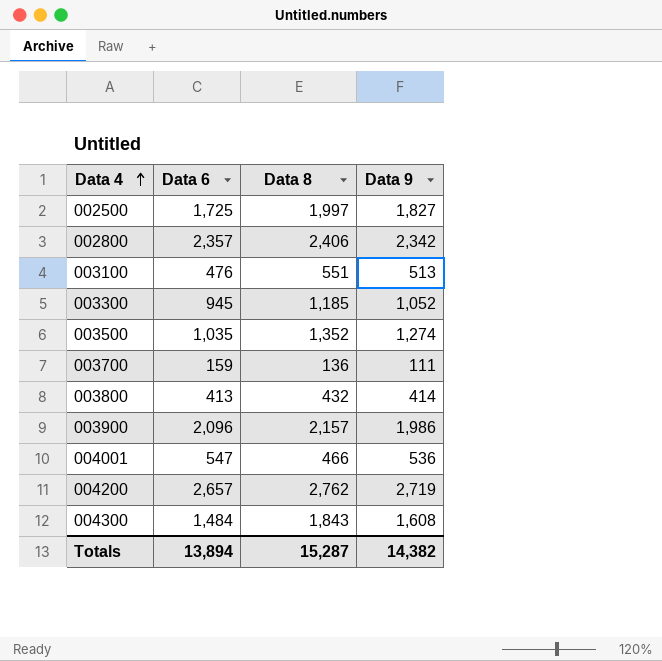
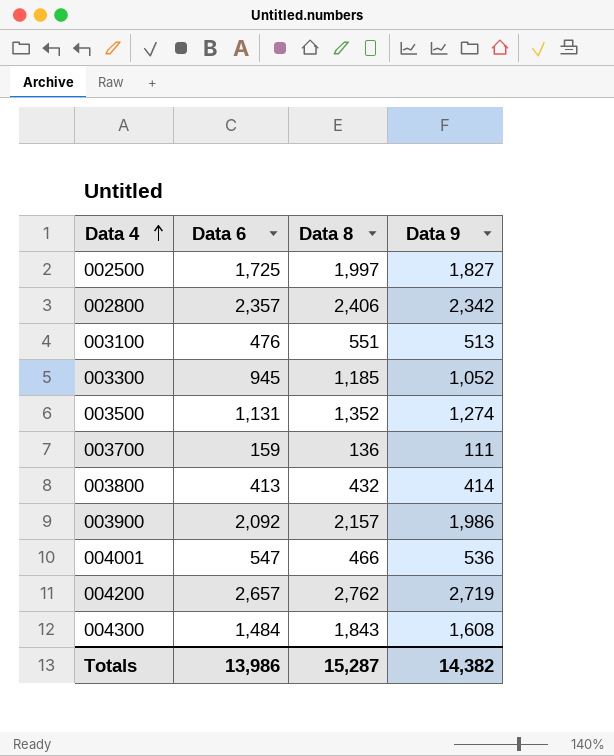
003500 | Data 6: 1,035 -> 1,131
003900 | Data 6: 2,096 -> 2,092
Totals | Data 6: 13,894 -> 13,986

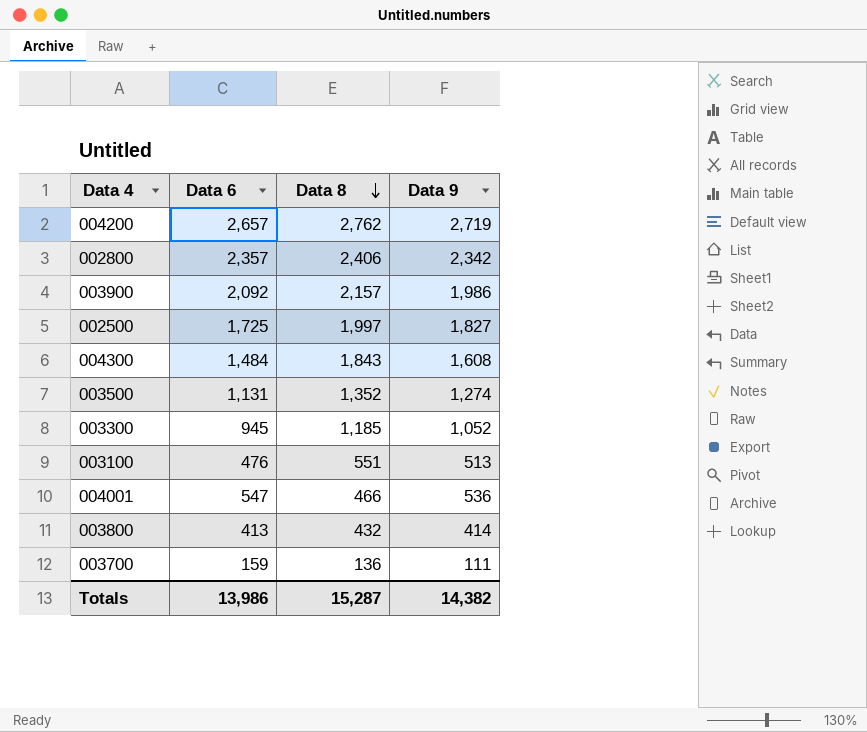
row order: Data 4 ascending -> Data 8 descending

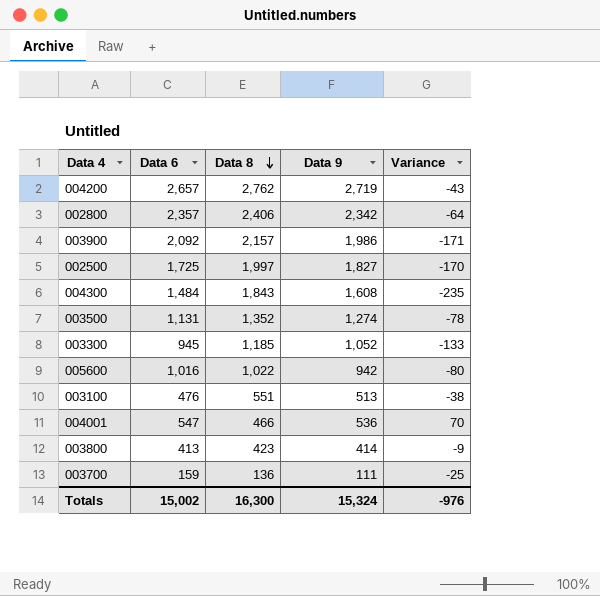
column Variance | formula: none -> [Data 9] - [Data 8]
row 005600: none -> 1,016 | 1,022 | 942 | -80
003800 | Data 8: 432 -> 423
Totals | Data 6: 13,986 -> 15,002
Totals | Data 8: 15,287 -> 16,300
Totals | Data 9: 14,382 -> 15,324

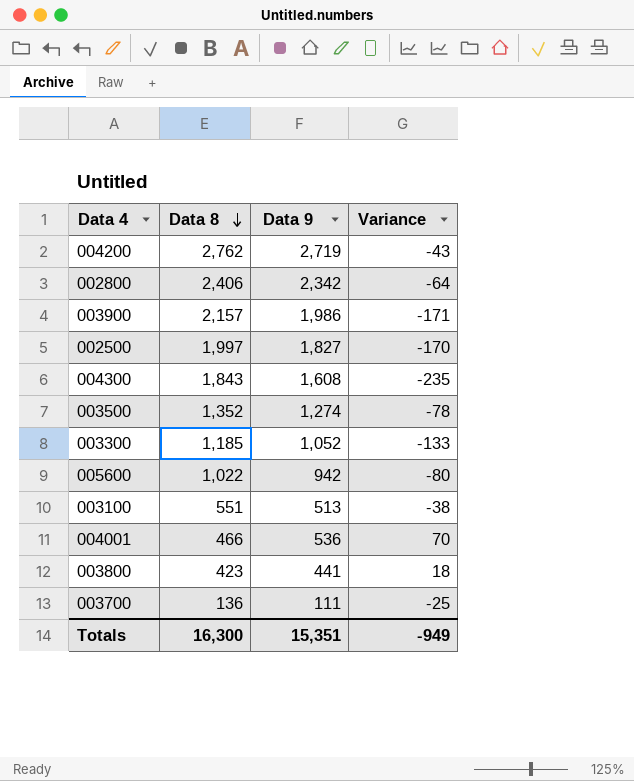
column Data 6 | position: 2 -> none
003800 | Data 9: 414 -> 441
003800 | Variance: -9 -> 18
Totals | Data 9: 15,324 -> 15,351
Totals | Variance: -976 -> -949

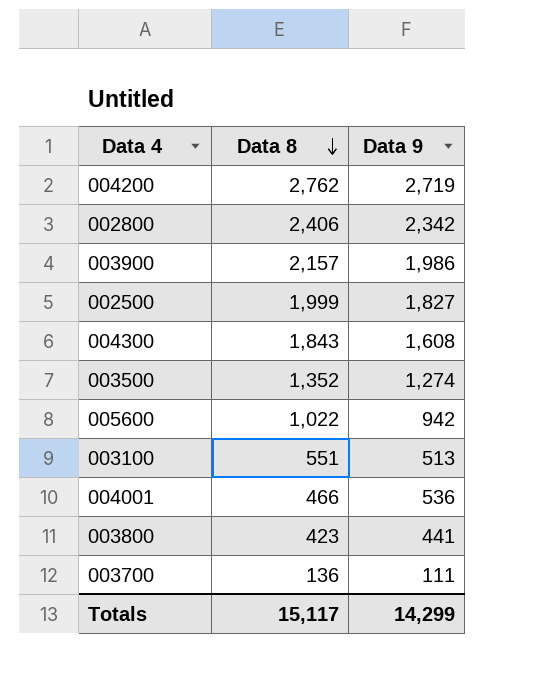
column Variance | formula: [Data 9] - [Data 8] -> none
row 003300: 1,185 | 1,052 | -133 -> none
002500 | Data 8: 1,997 -> 1,999
Totals | Data 8: 16,300 -> 15,117
Totals | Data 9: 15,351 -> 14,299

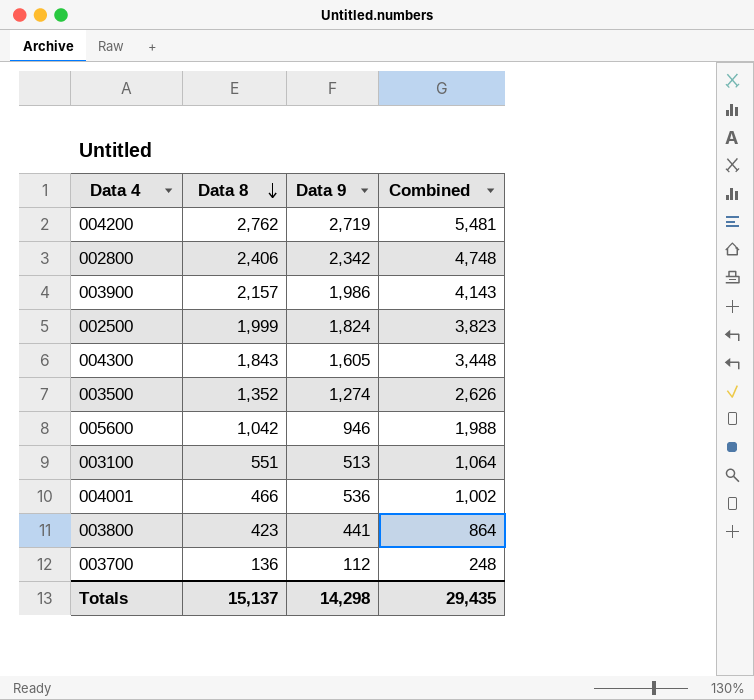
column Combined | formula: none -> [Data 8] + [Data 9]
002500 | Data 9: 1,827 -> 1,824
004300 | Data 9: 1,608 -> 1,605
005600 | Data 8: 1,022 -> 1,042
005600 | Data 9: 942 -> 946
003700 | Data 9: 111 -> 112
Totals | Data 8: 15,117 -> 15,137
Totals | Data 9: 14,299 -> 14,298

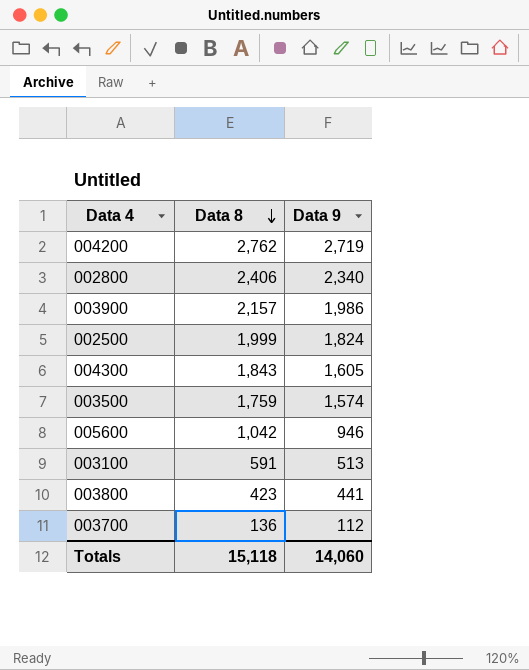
column Combined | formula: [Data 8] + [Data 9] -> none
row 004001: 466 | 536 | 1,002 -> none
002800 | Data 9: 2,342 -> 2,340
003500 | Data 8: 1,352 -> 1,759
003500 | Data 9: 1,274 -> 1,574
003100 | Data 8: 551 -> 591
Totals | Data 8: 15,137 -> 15,118
Totals | Data 9: 14,298 -> 14,060

